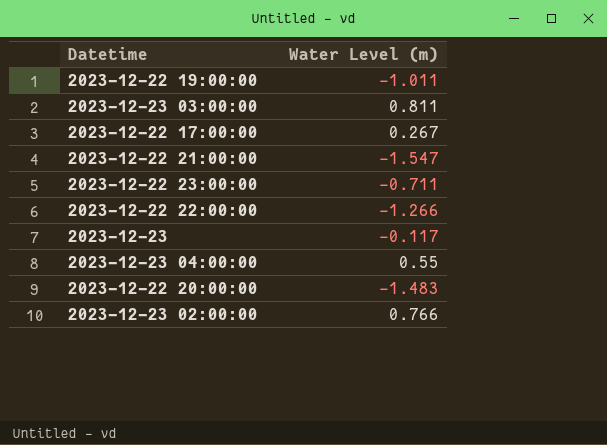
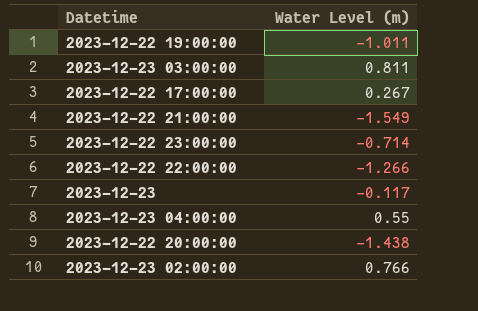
2023-12-22 21:00:00 | Water Level (m): -1.547 -> -1.549
2023-12-22 23:00:00 | Water Level (m): -0.711 -> -0.714
2023-12-22 20:00:00 | Water Level (m): -1.483 -> -1.438

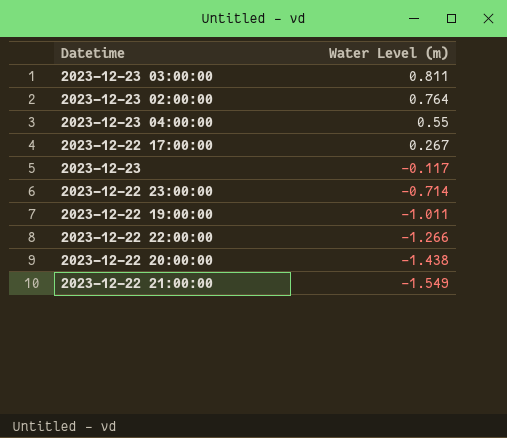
row order: none -> Water Level (m) descending
2023-12-23 02:00:00 | Water Level (m): 0.766 -> 0.764

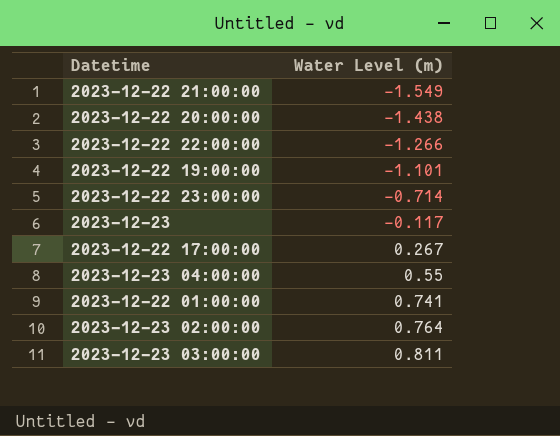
row order: Water Level (m) descending -> Water Level (m) ascending
2023-12-22 19:00:00 | Water Level (m): -1.011 -> -1.101
row 2023-12-22 01:00:00: none -> 0.741

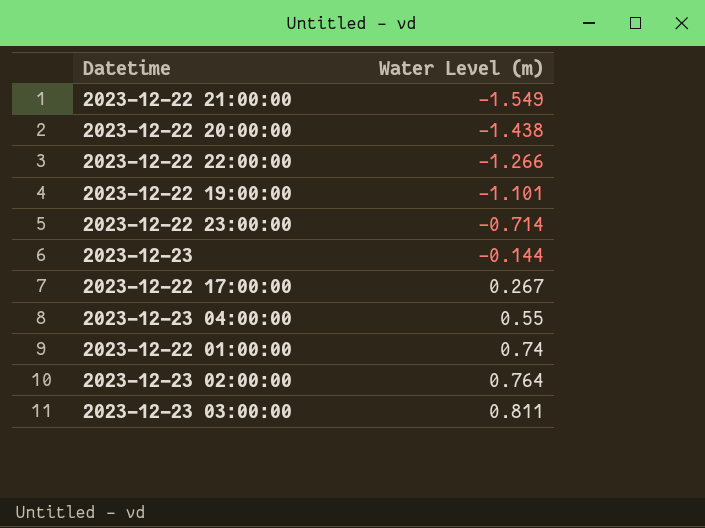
2023-12-23 | Water Level (m): -0.117 -> -0.144
2023-12-22 01:00:00 | Water Level (m): 0.741 -> 0.74

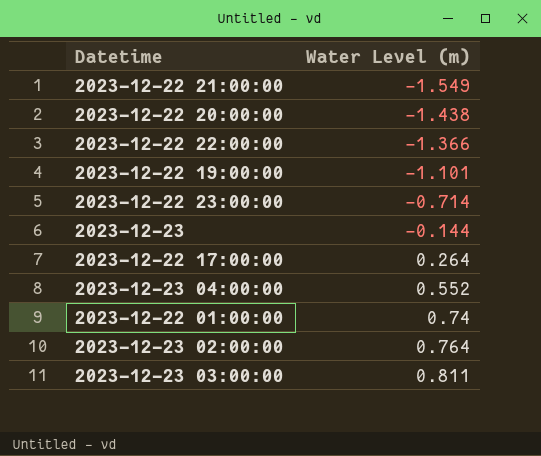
2023-12-22 22:00:00 | Water Level (m): -1.266 -> -1.366
2023-12-22 17:00:00 | Water Level (m): 0.267 -> 0.264
2023-12-23 04:00:00 | Water Level (m): 0.55 -> 0.552

